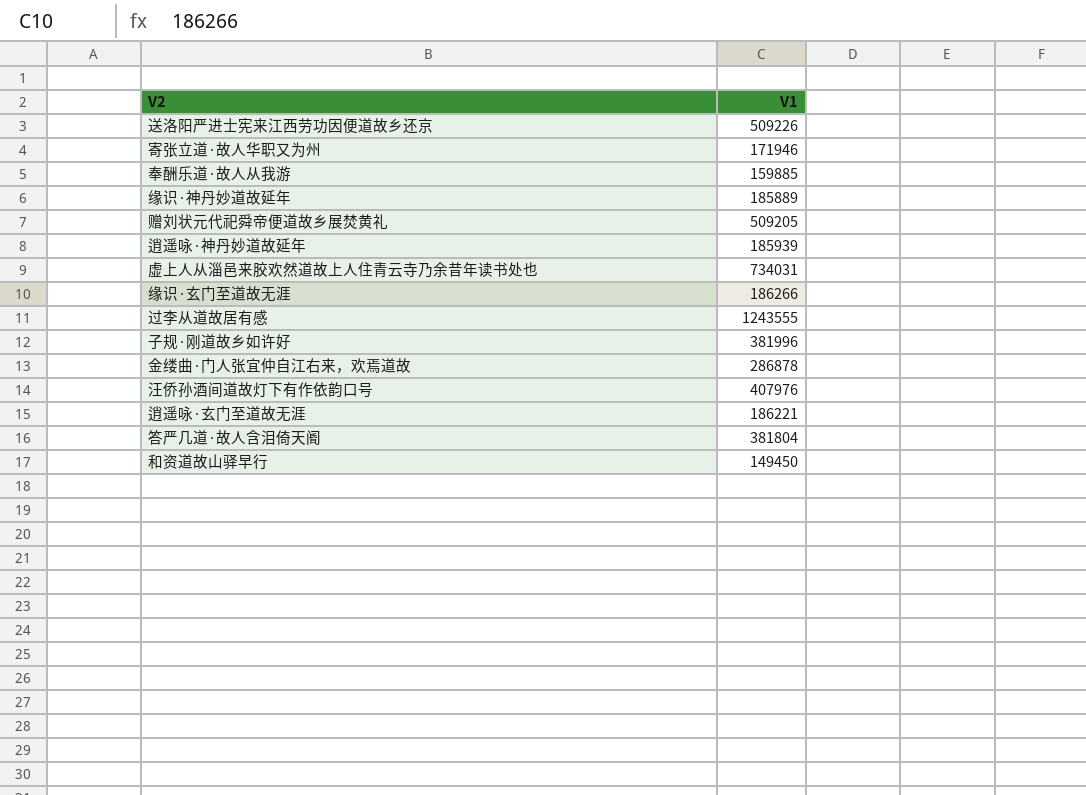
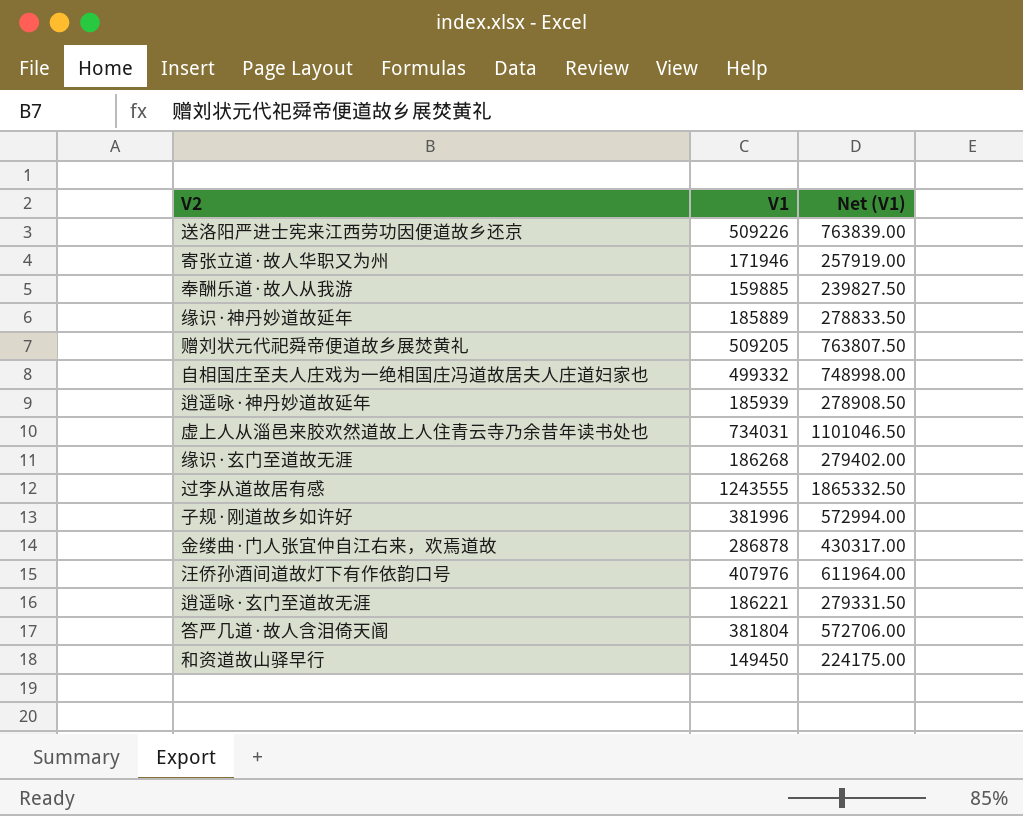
column Net (V1) | formula: none -> [V1] * 1.5
row 自相国庄至夫人庄戏为一绝相国庄冯道故居夫人庄道妇家也: none -> 499332 | 748998.00
缘识·玄门至道故无涯 | V1: 186266 -> 186268

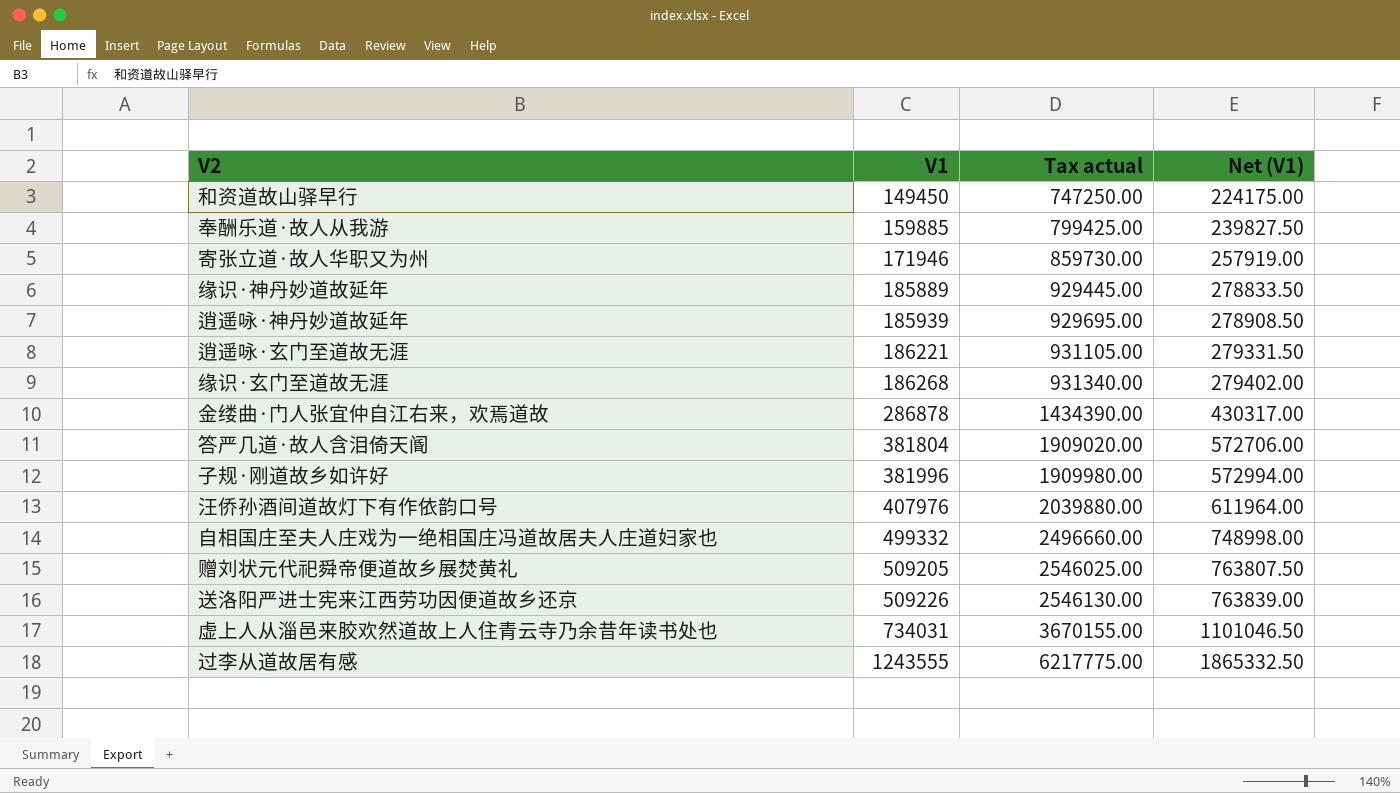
row order: none -> V1 ascending
column Tax actual | formula: none -> [V1] * 5

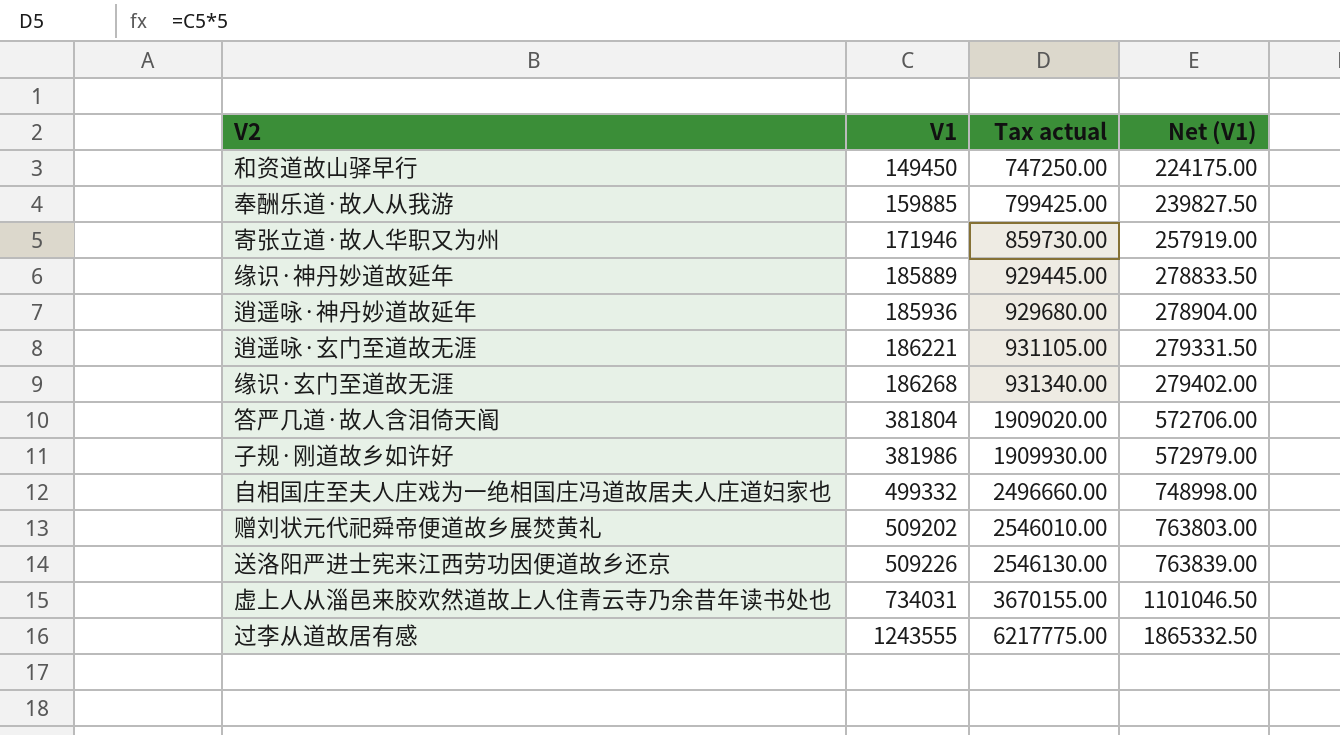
row 金缕曲·门人张宜仲自江右来，欢焉道故: 286878 | 1434390.00 | 430317.00 -> none
row 汪侨孙酒间道故灯下有作依韵口号: 407976 | 2039880.00 | 611964.00 -> none
逍遥咏·神丹妙道故延年 | V1: 185939 -> 185936
逍遥咏·神丹妙道故延年 | Tax actual: 929695.00 -> 929680.00
逍遥咏·神丹妙道故延年 | Net (V1): 278908.50 -> 278904.00
子规·刚道故乡如许好 | V1: 381996 -> 381986
子规·刚道故乡如许好 | Tax actual: 1909980.00 -> 1909930.00
子规·刚道故乡如许好 | Net (V1): 572994.00 -> 572979.00
赠刘状元代祀舜帝便道故乡展焚黄礼 | V1: 509205 -> 509202
赠刘状元代祀舜帝便道故乡展焚黄礼 | Tax actual: 2546025.00 -> 2546010.00
赠刘状元代祀舜帝便道故乡展焚黄礼 | Net (V1): 763807.50 -> 763803.00

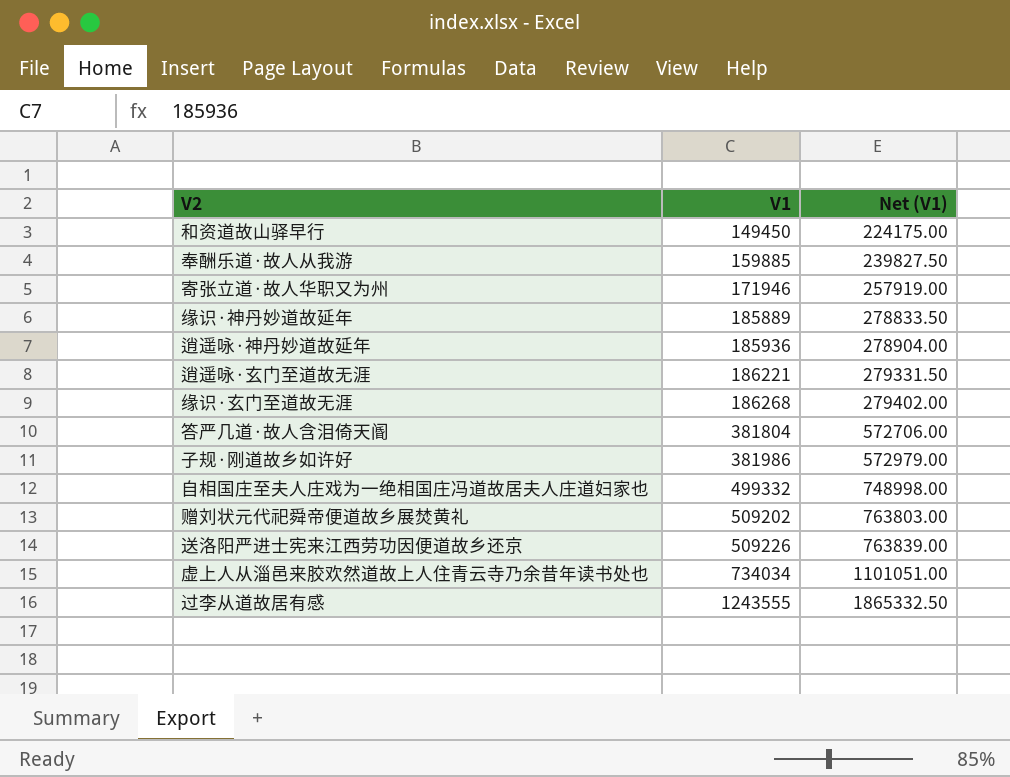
column Tax actual | formula: [V1] * 5 -> none
虚上人从淄邑来胶欢然道故上人住青云寺乃余昔年读书处也 | V1: 734031 -> 734034
虚上人从淄邑来胶欢然道故上人住青云寺乃余昔年读书处也 | Net (V1): 1101046.50 -> 1101051.00

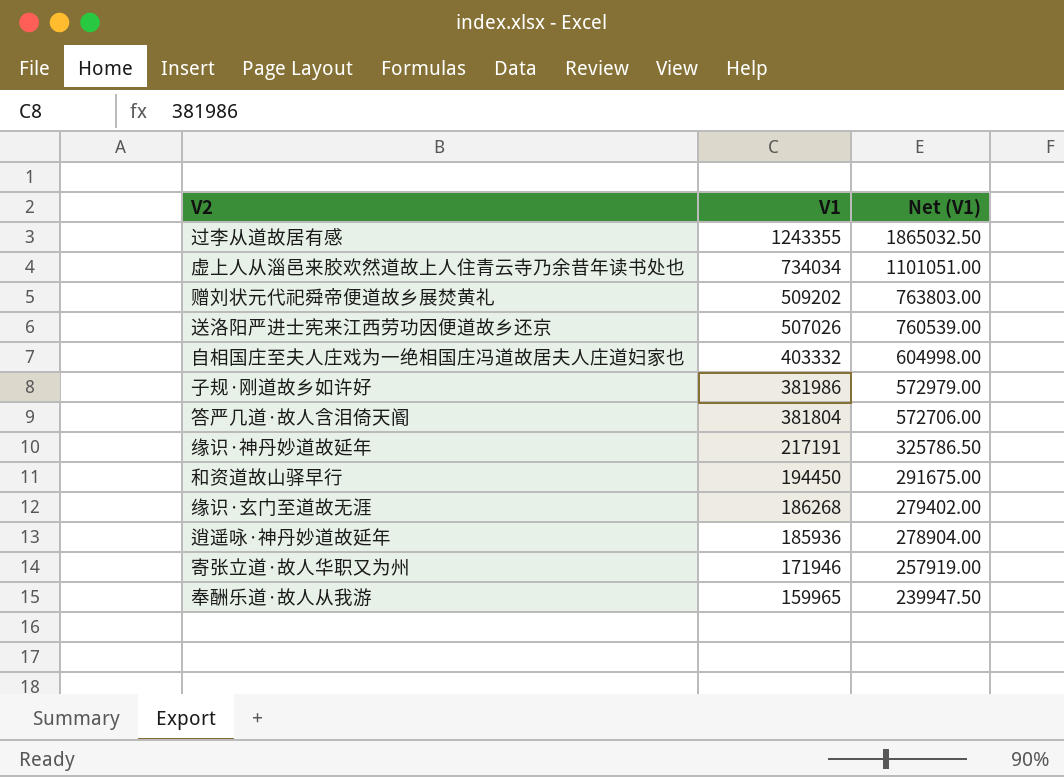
row order: V1 ascending -> V1 descending
row 逍遥咏·玄门至道故无涯: 186221 | 279331.50 -> none
过李从道故居有感 | V1: 1243555 -> 1243355
过李从道故居有感 | Net (V1): 1865332.50 -> 1865032.50
送洛阳严进士宪来江西劳功因便道故乡还京 | V1: 509226 -> 507026
送洛阳严进士宪来江西劳功因便道故乡还京 | Net (V1): 763839.00 -> 760539.00
自相国庄至夫人庄戏为一绝相国庄冯道故居夫人庄道妇家也 | V1: 499332 -> 403332
自相国庄至夫人庄戏为一绝相国庄冯道故居夫人庄道妇家也 | Net (V1): 748998.00 -> 604998.00
缘识·神丹妙道故延年 | V1: 185889 -> 217191
缘识·神丹妙道故延年 | Net (V1): 278833.50 -> 325786.50
和资道故山驿早行 | V1: 149450 -> 194450
和资道故山驿早行 | Net (V1): 224175.00 -> 291675.00
奉酬乐道·故人从我游 | V1: 159885 -> 159965
奉酬乐道·故人从我游 | Net (V1): 239827.50 -> 239947.50

